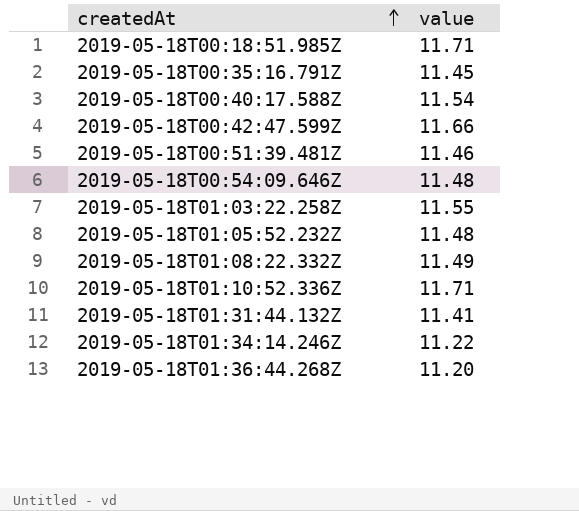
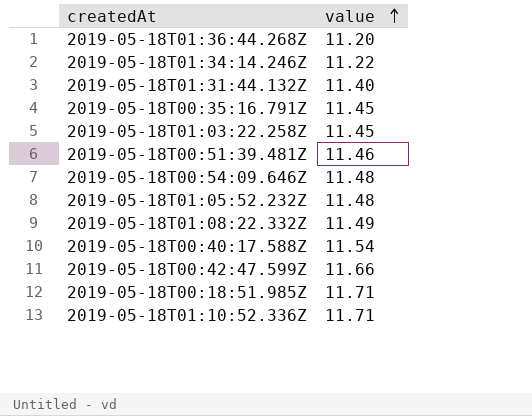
row order: createdAt ascending -> value ascending
2019-05-18T01:31:44.132Z | value: 11.41 -> 11.40
2019-05-18T01:03:22.258Z | value: 11.55 -> 11.45

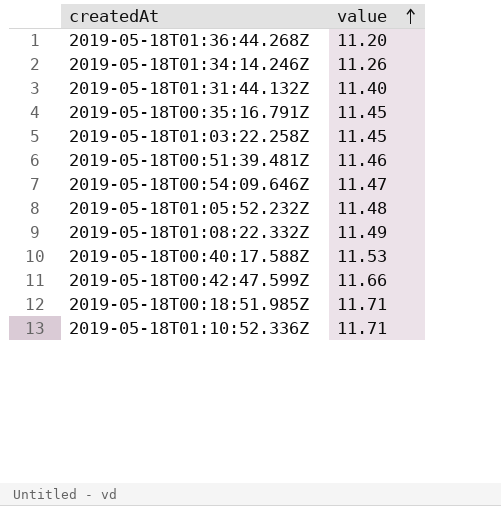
2019-05-18T01:34:14.246Z | value: 11.22 -> 11.26
2019-05-18T00:54:09.646Z | value: 11.48 -> 11.47
2019-05-18T00:40:17.588Z | value: 11.54 -> 11.53

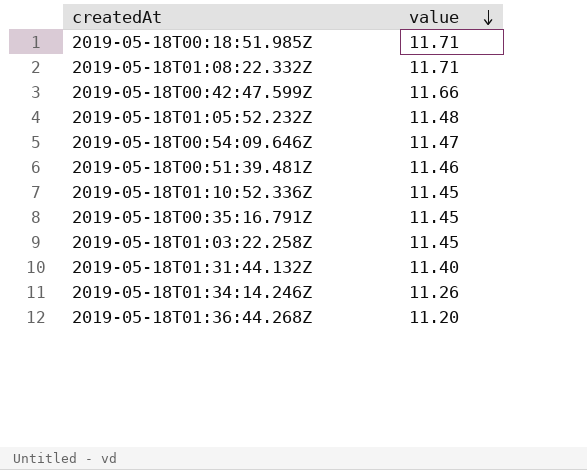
row order: value ascending -> value descending
row 2019-05-18T00:40:17.588Z: 11.53 -> none
2019-05-18T01:08:22.332Z | value: 11.49 -> 11.71
2019-05-18T01:10:52.336Z | value: 11.71 -> 11.45

